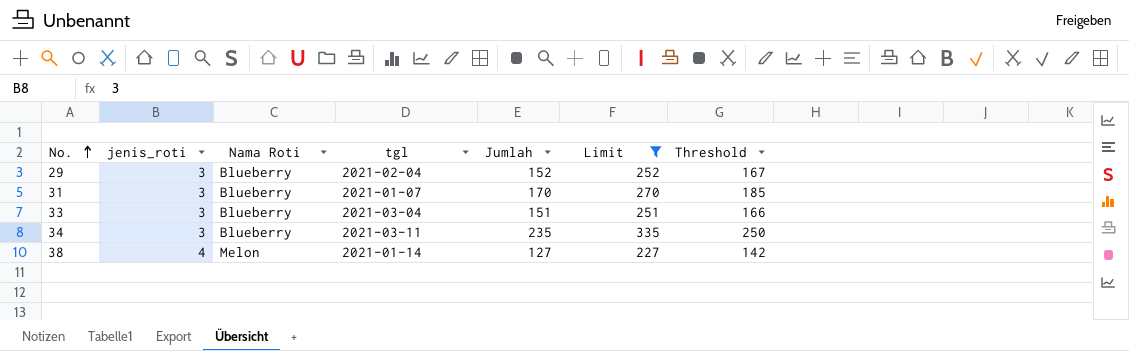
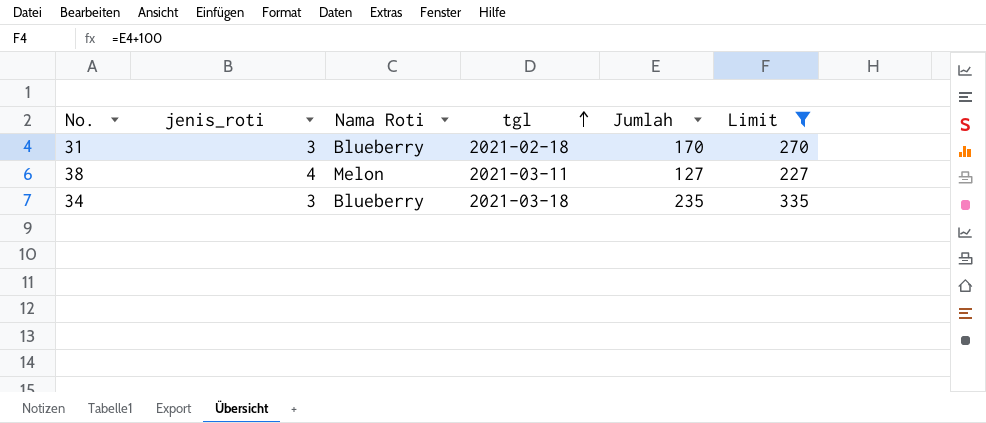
row order: No. ascending -> tgl ascending
column Threshold | formula: [Jumlah] + 15 -> none
row 29: 3 | Blueberry | 2021-02-04 | 152 | 252 | 167 -> none
row 33: 3 | Blueberry | 2021-03-04 | 151 | 251 | 166 -> none
31 | tgl: 2021-01-07 -> 2021-02-18
38 | tgl: 2021-01-14 -> 2021-03-11
34 | tgl: 2021-03-11 -> 2021-03-18

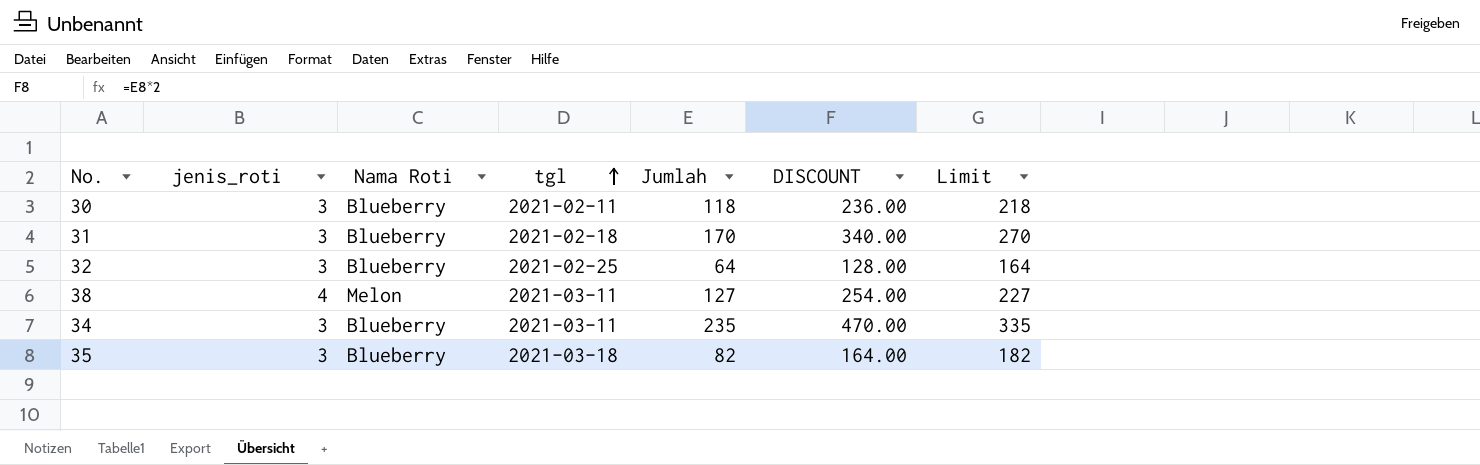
filter: Limit >= 227 -> none
column DISCOUNT | formula: none -> [Jumlah] * 2
34 | tgl: 2021-03-18 -> 2021-03-11

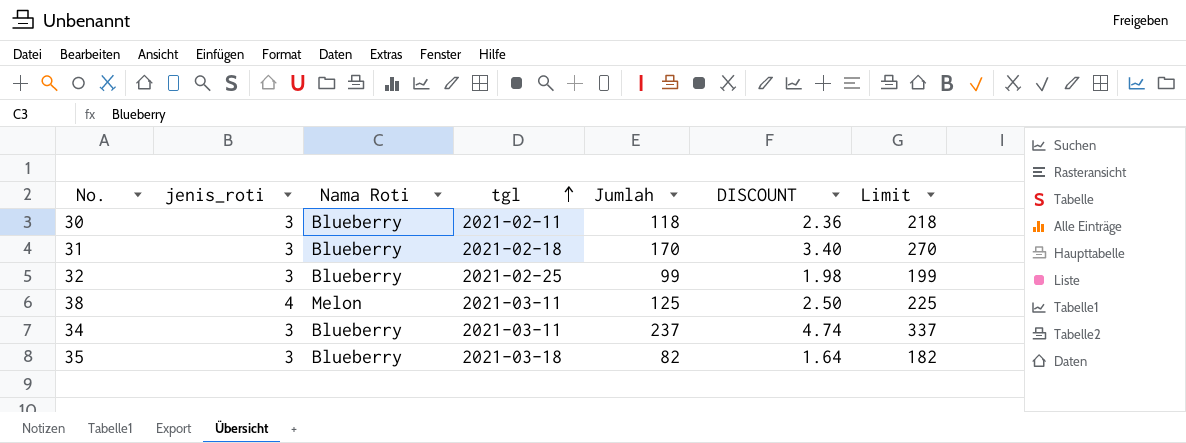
column DISCOUNT | formula: [Jumlah] * 2 -> [Jumlah] * 0.02
32 | Jumlah: 64 -> 99
32 | Limit: 164 -> 199
38 | Jumlah: 127 -> 125
38 | Limit: 227 -> 225
34 | Jumlah: 235 -> 237
34 | Limit: 335 -> 337

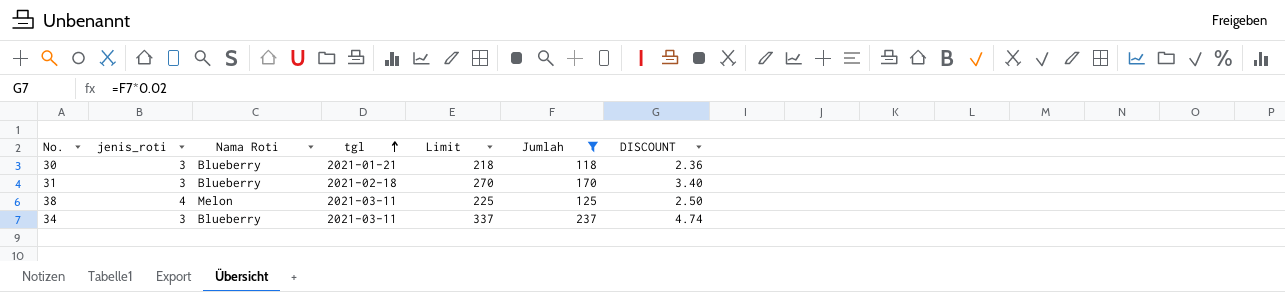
filter: none -> Jumlah >= 118
column Limit | position: 7 -> 5
30 | tgl: 2021-02-11 -> 2021-01-21

